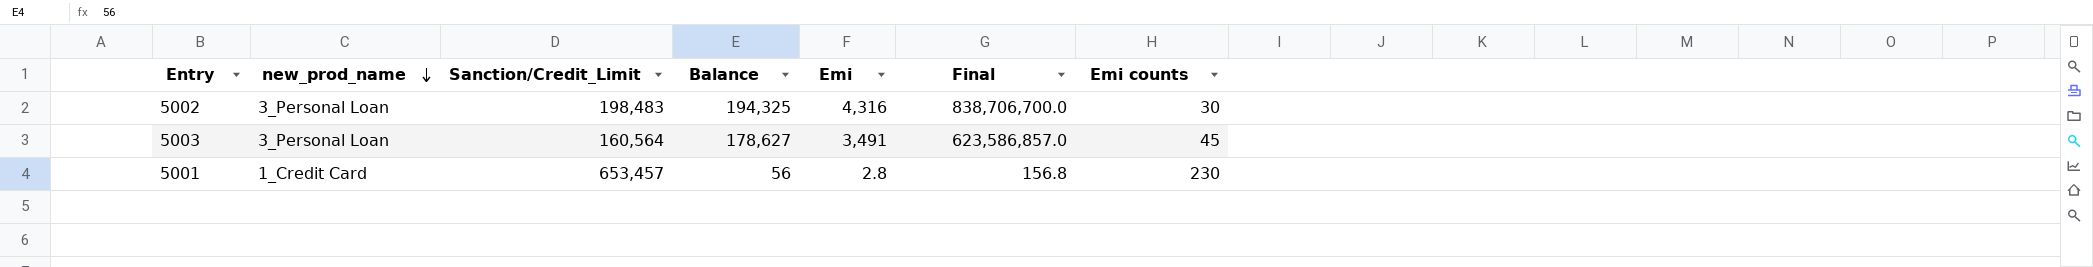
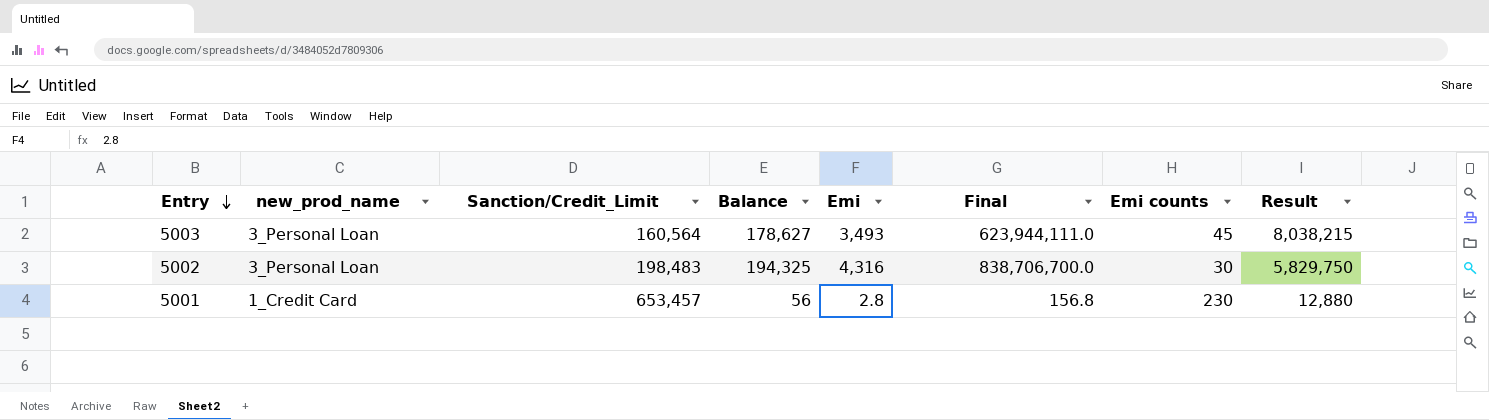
row order: new_prod_name descending -> Entry descending
column Result | formula: none -> [Balance] * [Emi counts]
5003 | Emi: 3,491 -> 3,493
5003 | Final: 623,586,857.0 -> 623,944,111.0

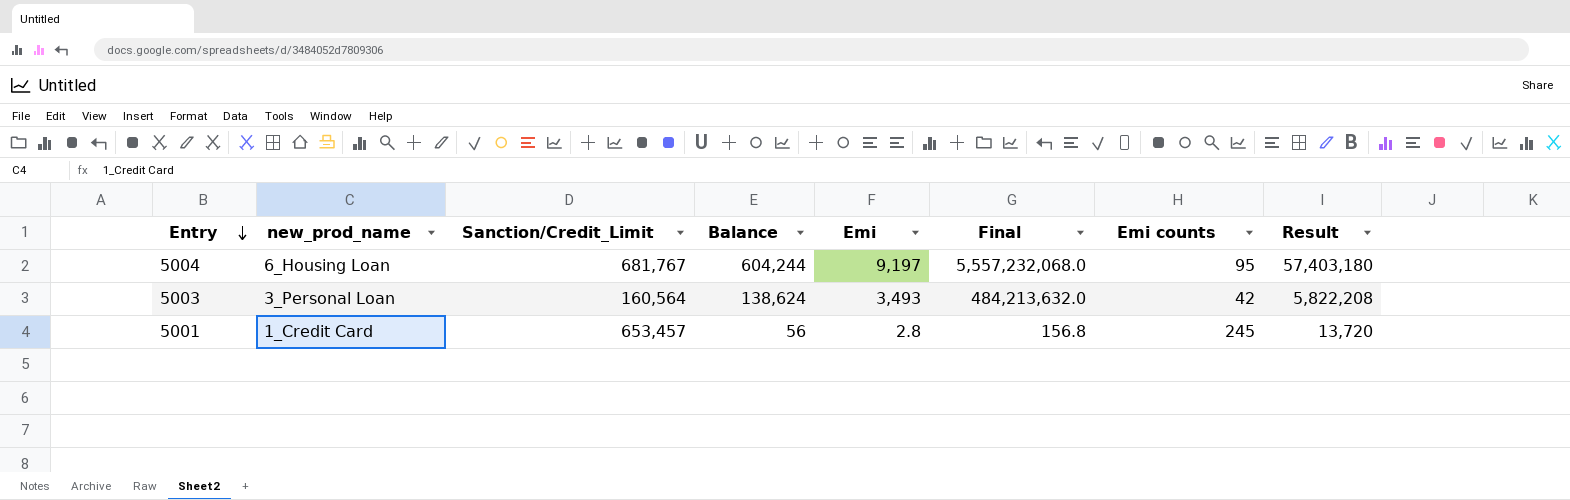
row 5002: 3_Personal Loan | 198,483 | 194,325 | 4,316 | 838,706,700.0 | 30 | 5,829,750 -> none
row 5004: none -> 6_Housing Loan | 681,767 | 604,244 | 9,197 | 5,557,232,068.0 | 95 | 57,403,180
5003 | Balance: 178,627 -> 138,624
5003 | Final: 623,944,111.0 -> 484,213,632.0
5003 | Emi counts: 45 -> 42
5003 | Result: 8,038,215 -> 5,822,208
5001 | Emi counts: 230 -> 245
5001 | Result: 12,880 -> 13,720

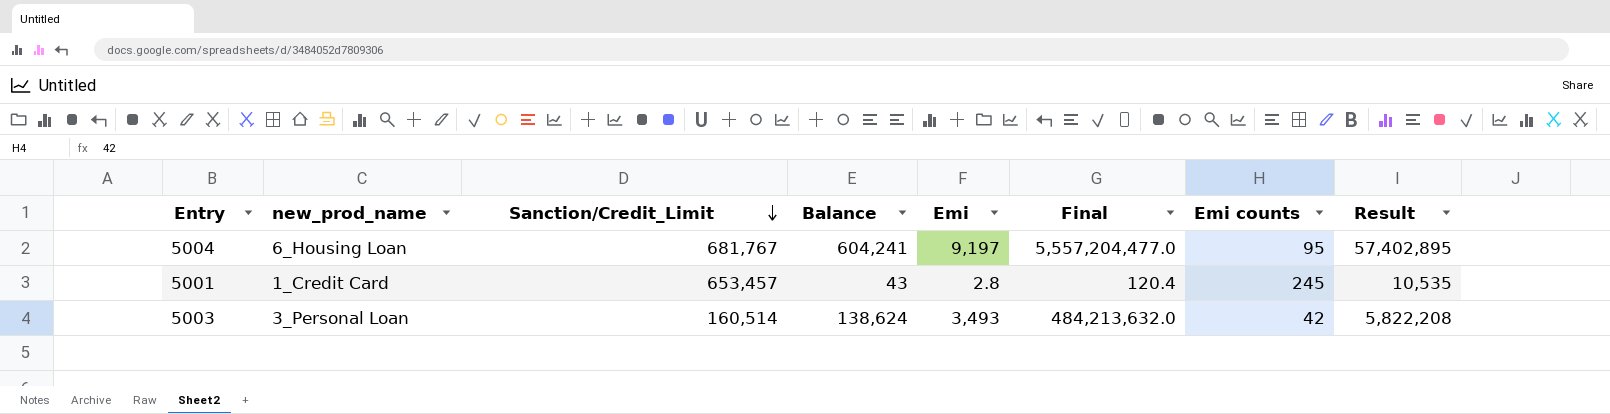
row order: Entry descending -> Sanction/Credit_Limit descending
5004 | Balance: 604,244 -> 604,241
5004 | Final: 5,557,232,068.0 -> 5,557,204,477.0
5004 | Result: 57,403,180 -> 57,402,895
5001 | Balance: 56 -> 43
5001 | Final: 156.8 -> 120.4
5001 | Result: 13,720 -> 10,535
5003 | Sanction/Credit_Limit: 160,564 -> 160,514

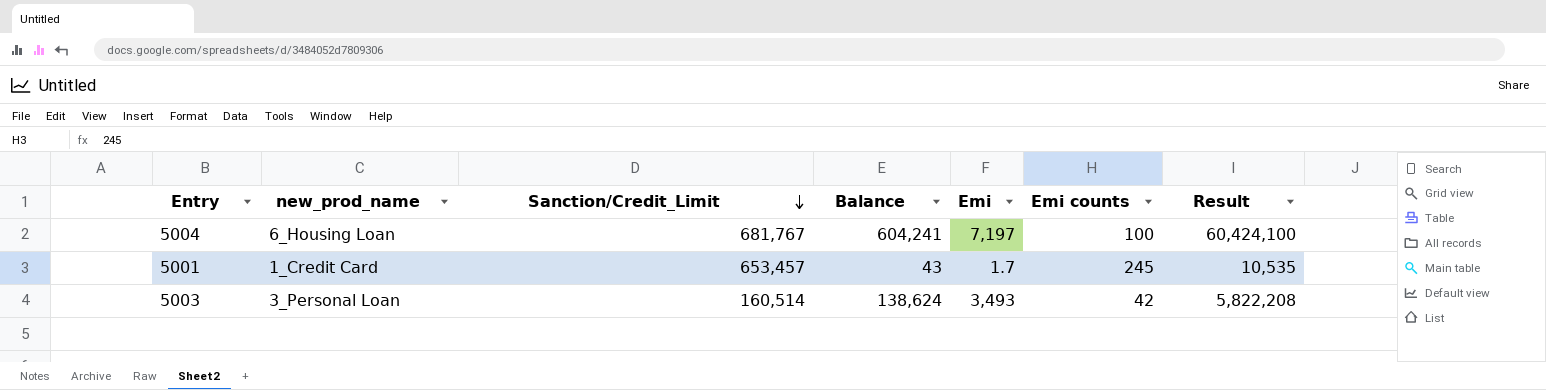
column Final | formula: [Balance] * [Emi] -> none
5004 | Emi: 9,197 -> 7,197
5004 | Emi counts: 95 -> 100
5004 | Result: 57,402,895 -> 60,424,100
5001 | Emi: 2.8 -> 1.7

